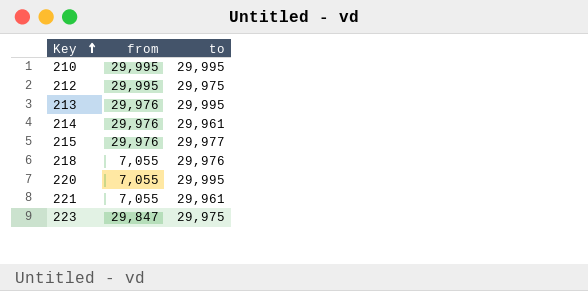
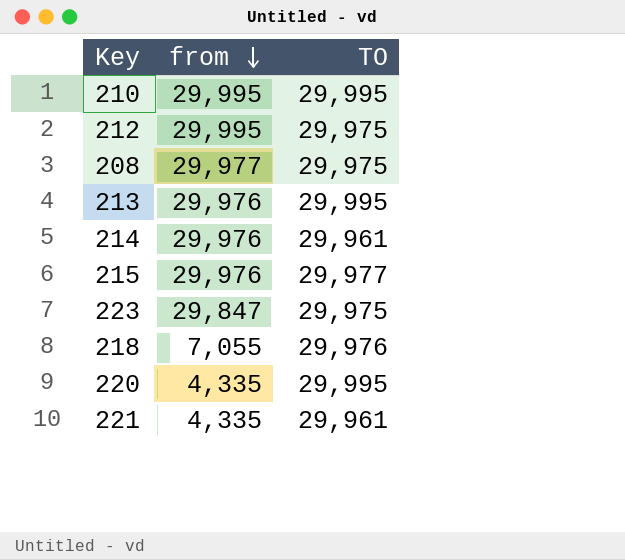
row order: Key ascending -> from descending
column name: to -> TO
row 208: none -> 29,977 | 29,975
220 | from: 7,055 -> 4,335
221 | from: 7,055 -> 4,335

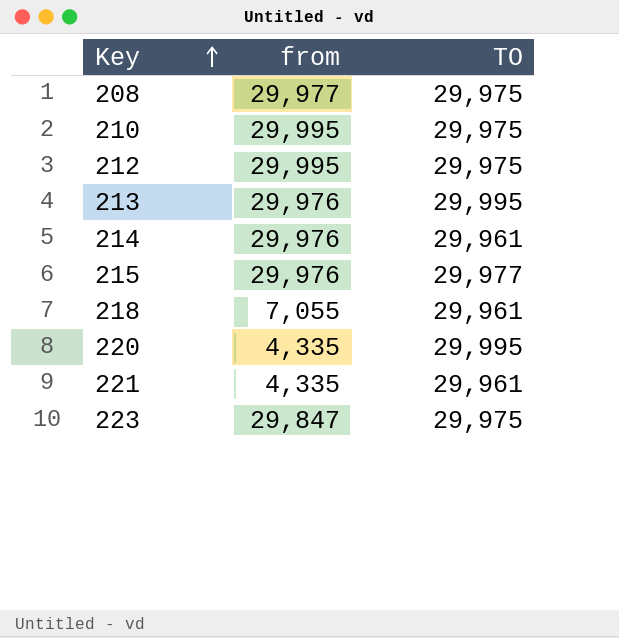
row order: from descending -> Key ascending
210 | TO: 29,995 -> 29,975
218 | TO: 29,976 -> 29,961

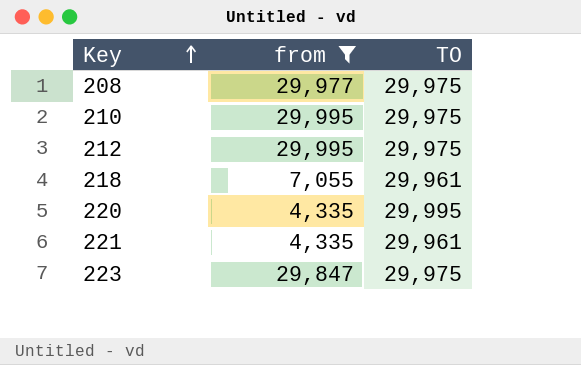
filter: none -> from != 29,976

